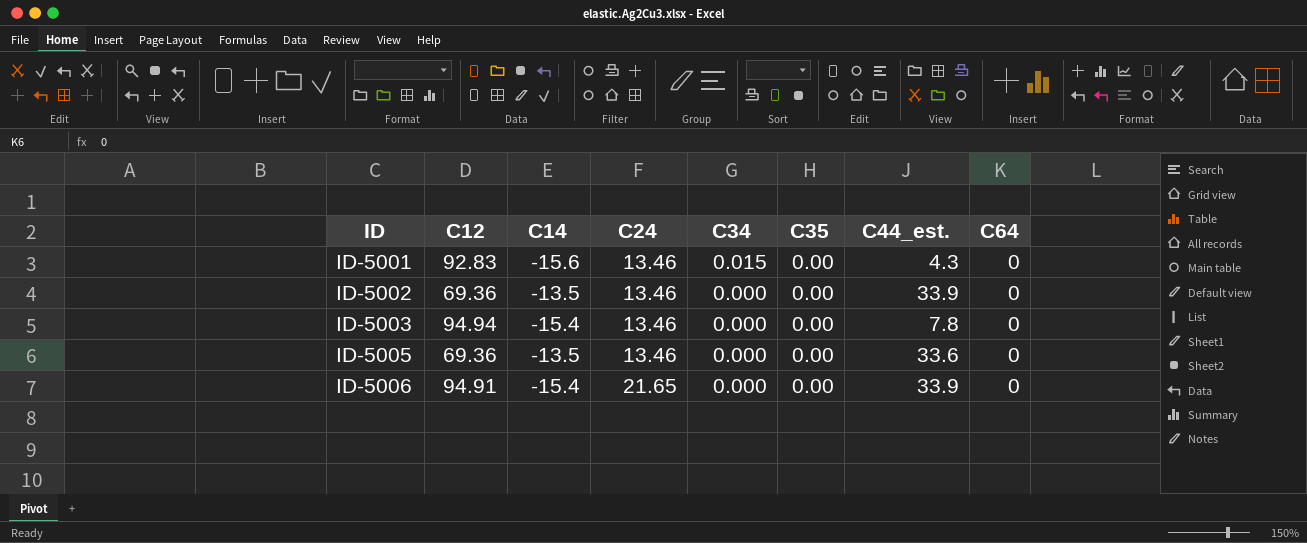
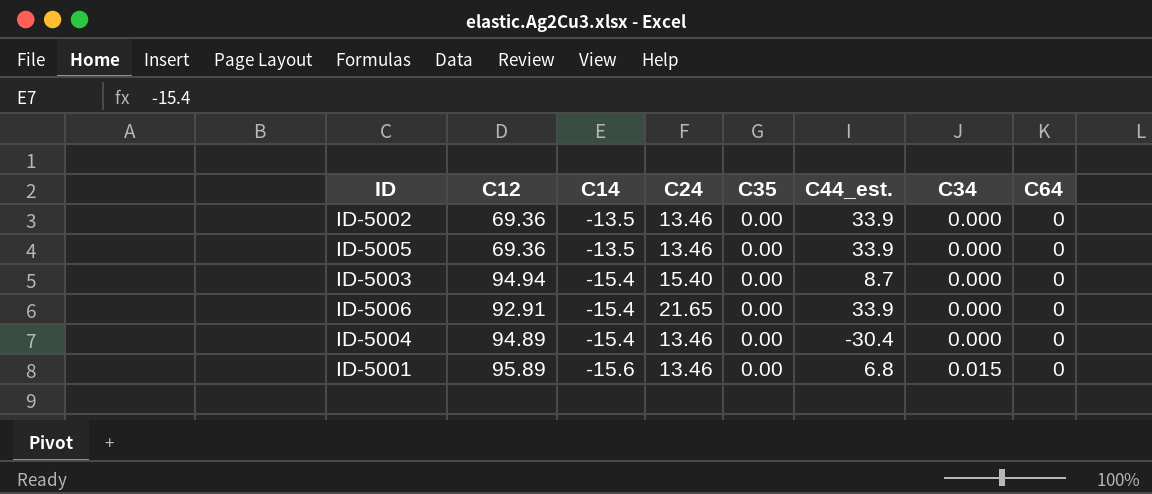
row order: ID ascending -> C14 descending
column C34 | position: 5 -> 7
ID-5005 | C44_est.: 33.6 -> 33.9
ID-5003 | C24: 13.46 -> 15.40
ID-5003 | C44_est.: 7.8 -> 8.7
ID-5006 | C12: 94.91 -> 92.91
row ID-5004: none -> 94.89 | -15.4 | 13.46 | 0.00 | -30.4 | 0.000 | 0
ID-5001 | C12: 92.83 -> 95.89
ID-5001 | C44_est.: 4.3 -> 6.8

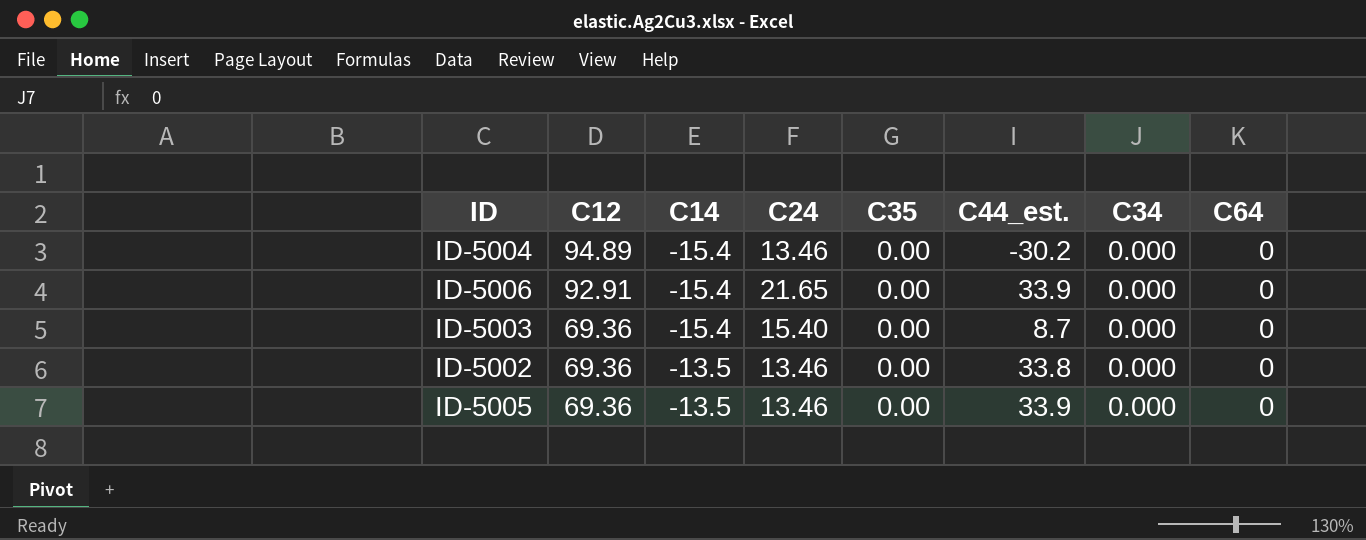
row order: C14 descending -> C12 descending
row ID-5001: 95.89 | -15.6 | 13.46 | 0.00 | 6.8 | 0.015 | 0 -> none
ID-5004 | C44_est.: -30.4 -> -30.2
ID-5003 | C12: 94.94 -> 69.36
ID-5002 | C44_est.: 33.9 -> 33.8

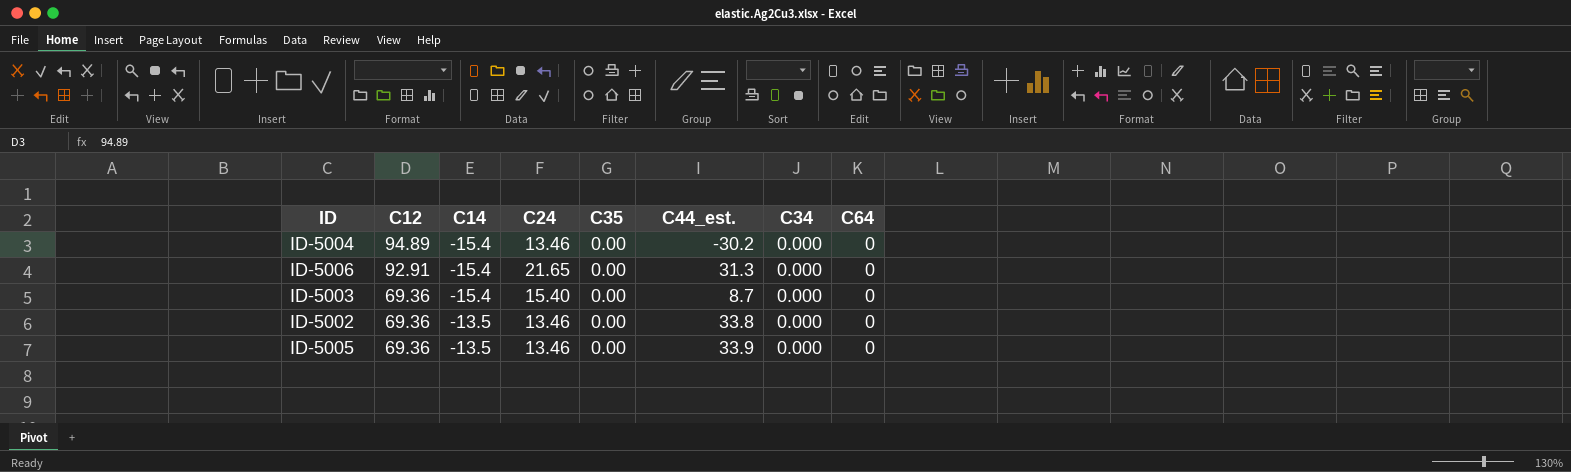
ID-5006 | C44_est.: 33.9 -> 31.3

